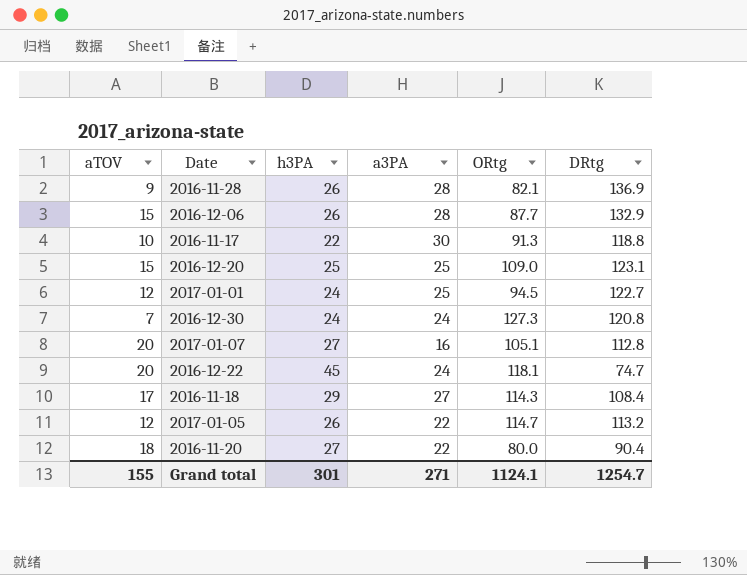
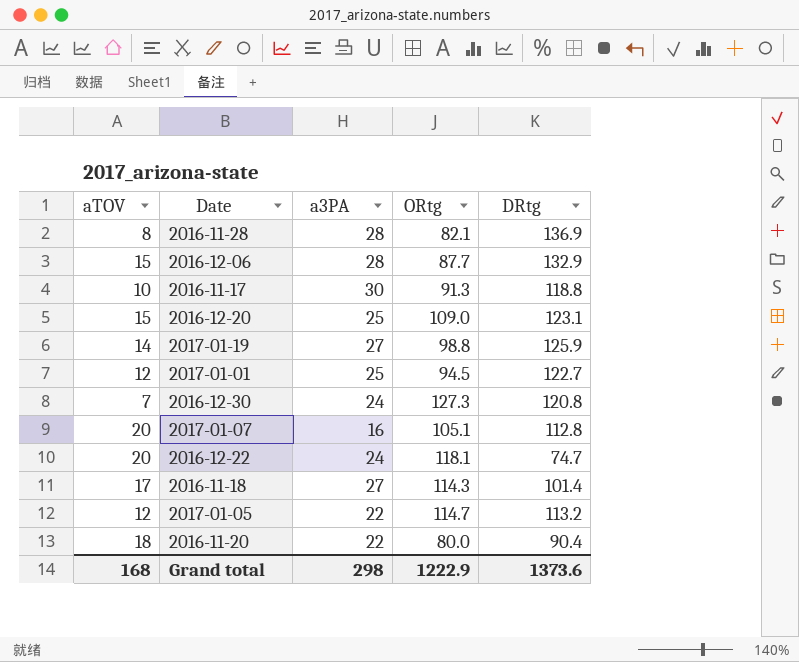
column h3PA | position: 3 -> none
2016-11-28 | aTOV: 9 -> 8
row 2017-01-19: none -> 14 | 27 | 98.8 | 125.9
2016-11-18 | DRtg: 108.4 -> 101.4
Grand total | aTOV: 155 -> 168
Grand total | a3PA: 271 -> 298
Grand total | ORtg: 1124.1 -> 1222.9
Grand total | DRtg: 1254.7 -> 1373.6

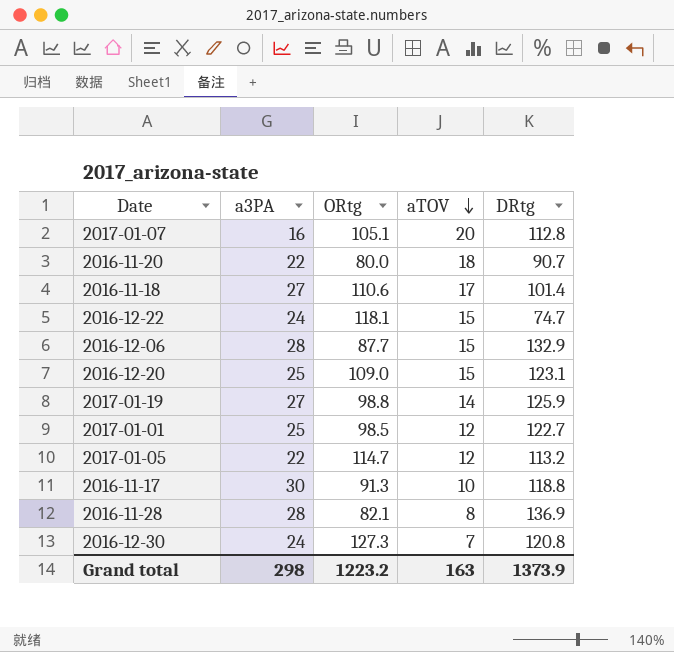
row order: none -> aTOV descending
column aTOV | position: 1 -> 4
2016-11-20 | DRtg: 90.4 -> 90.7
2016-11-18 | ORtg: 114.3 -> 110.6
2016-12-22 | aTOV: 20 -> 15
2017-01-01 | ORtg: 94.5 -> 98.5
Grand total | ORtg: 1222.9 -> 1223.2
Grand total | aTOV: 168 -> 163
Grand total | DRtg: 1373.6 -> 1373.9

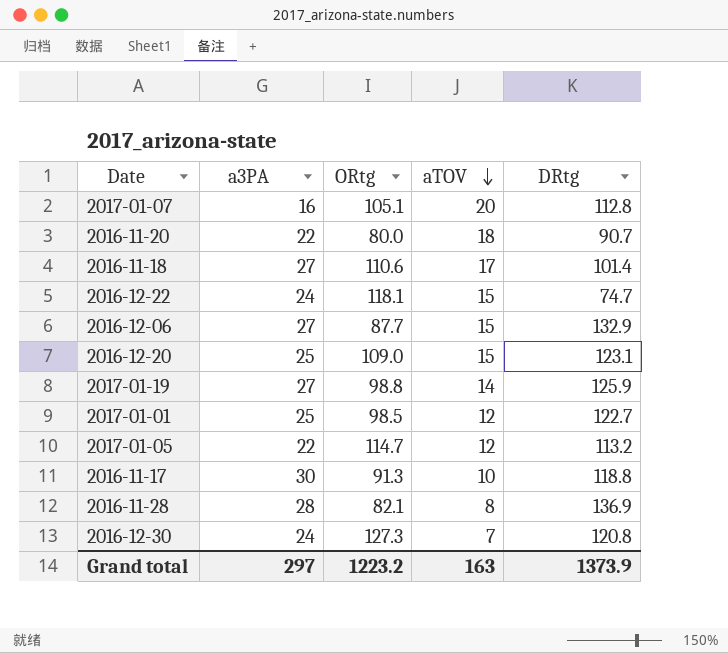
2016-12-06 | a3PA: 28 -> 27
Grand total | a3PA: 298 -> 297

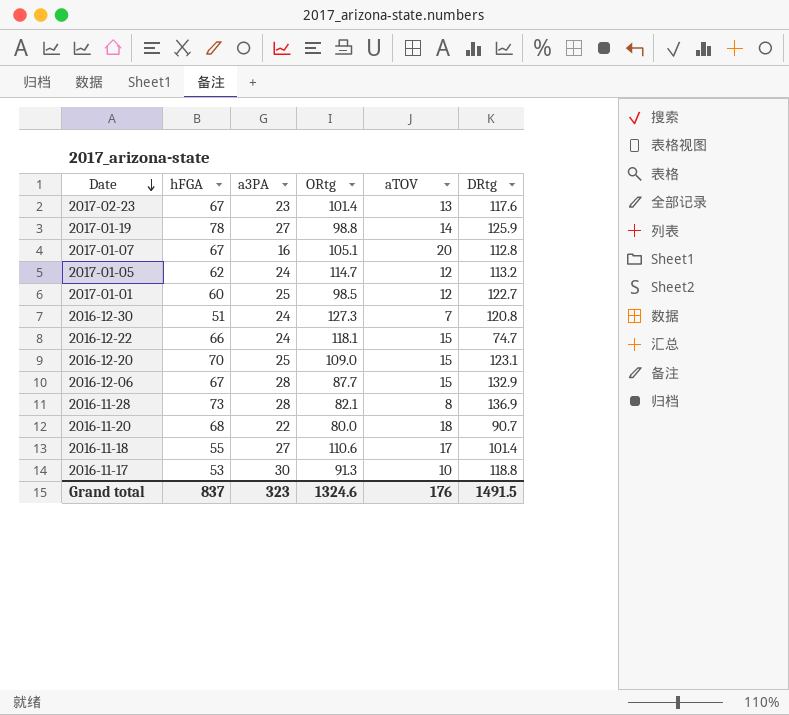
row order: aTOV descending -> Date descending
column hFGA | position: none -> 2
row 2017-02-23: none -> 67 | 23 | 101.4 | 13 | 117.6
2017-01-05 | a3PA: 22 -> 24
2016-12-06 | a3PA: 27 -> 28
Grand total | a3PA: 297 -> 323
Grand total | ORtg: 1223.2 -> 1324.6
Grand total | aTOV: 163 -> 176
Grand total | DRtg: 1373.9 -> 1491.5

